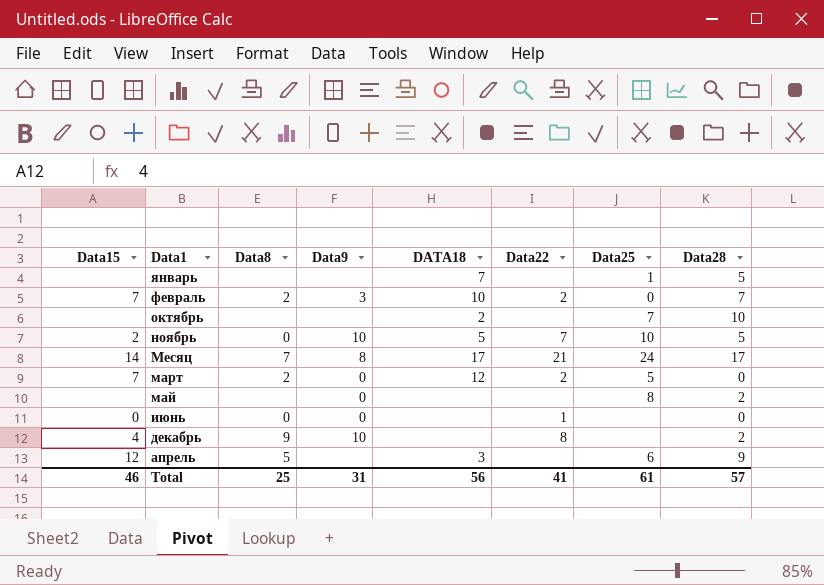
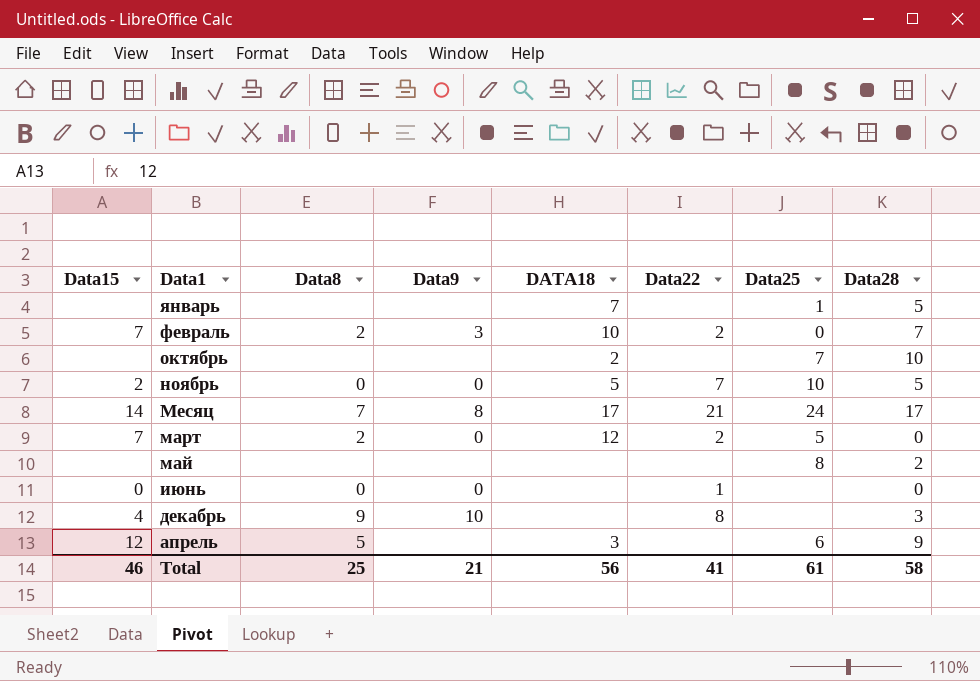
ноябрь | Data9: 10 -> 0
май | Data9: 0 -> none
декабрь | Data28: 2 -> 3
Total | Data9: 31 -> 21
Total | Data28: 57 -> 58

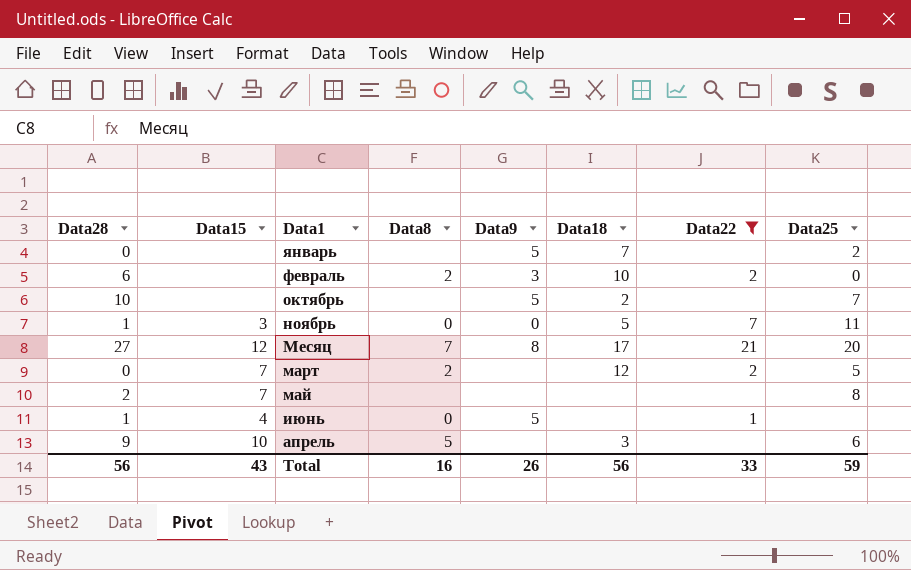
filter: none -> Data22 != 8
column Data28 | position: 8 -> 1
column name: DATA18 -> Data18
январь | Data28: 5 -> 0
январь | Data9: none -> 5
январь | Data25: 1 -> 2
февраль | Data28: 7 -> 6
февраль | Data15: 7 -> none
октябрь | Data9: none -> 5
ноябрь | Data28: 5 -> 1
ноябрь | Data15: 2 -> 3
ноябрь | Data25: 10 -> 11
Месяц | Data28: 17 -> 27
Месяц | Data15: 14 -> 12
Месяц | Data25: 24 -> 20
март | Data9: 0 -> none
май | Data15: none -> 7
июнь | Data28: 0 -> 1
июнь | Data15: 0 -> 4
июнь | Data9: 0 -> 5
апрель | Data15: 12 -> 10
Total | Data28: 58 -> 56
Total | Data15: 46 -> 43
Total | Data8: 25 -> 16
Total | Data9: 21 -> 26
Total | Data22: 41 -> 33
Total | Data25: 61 -> 59

